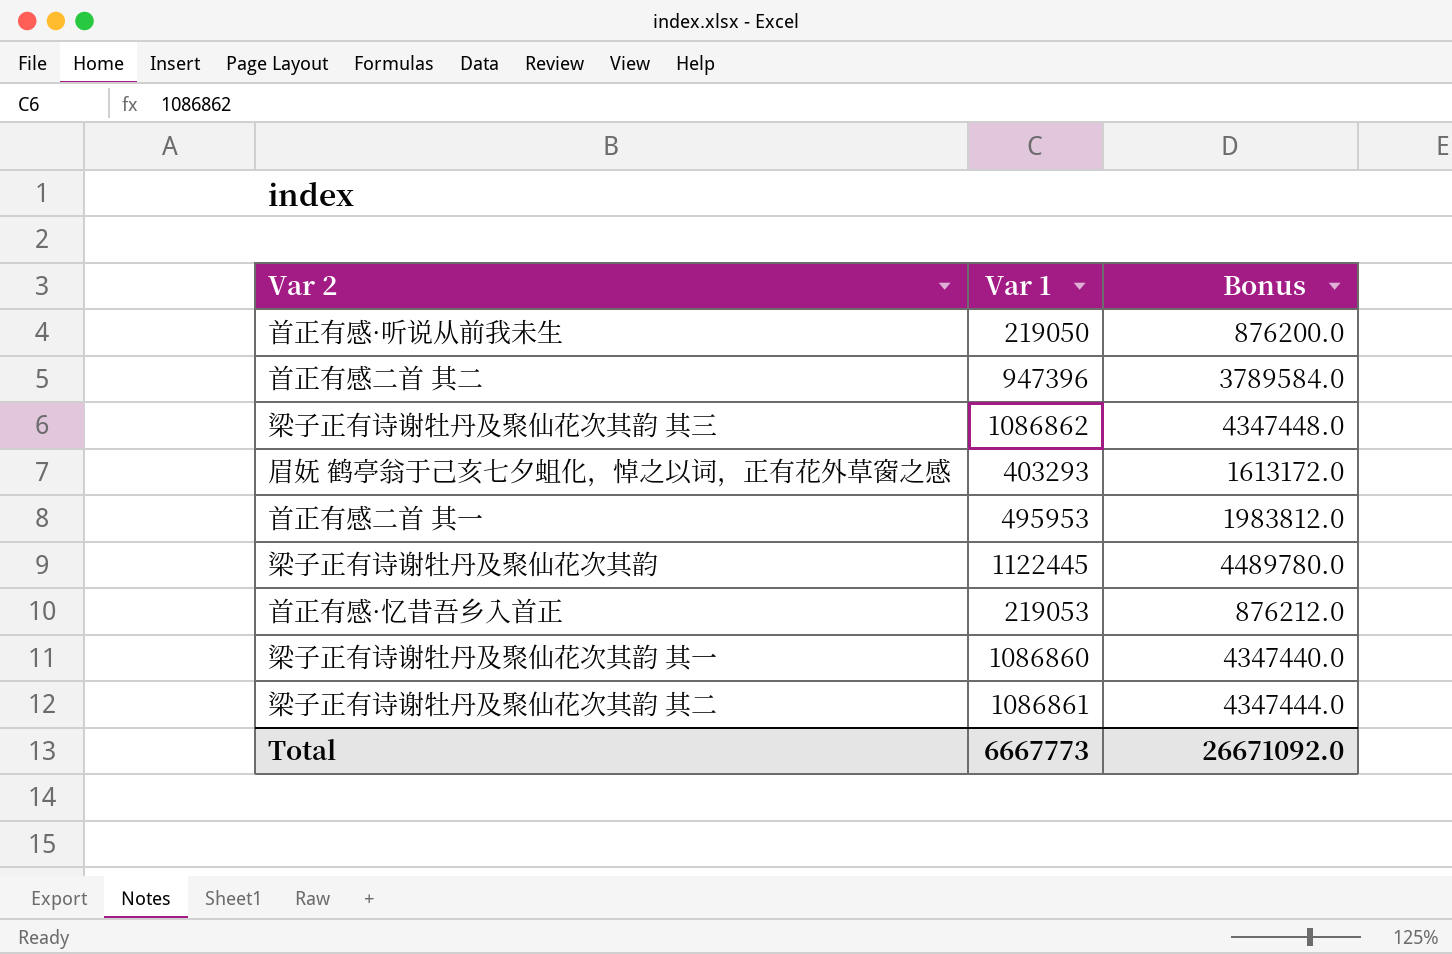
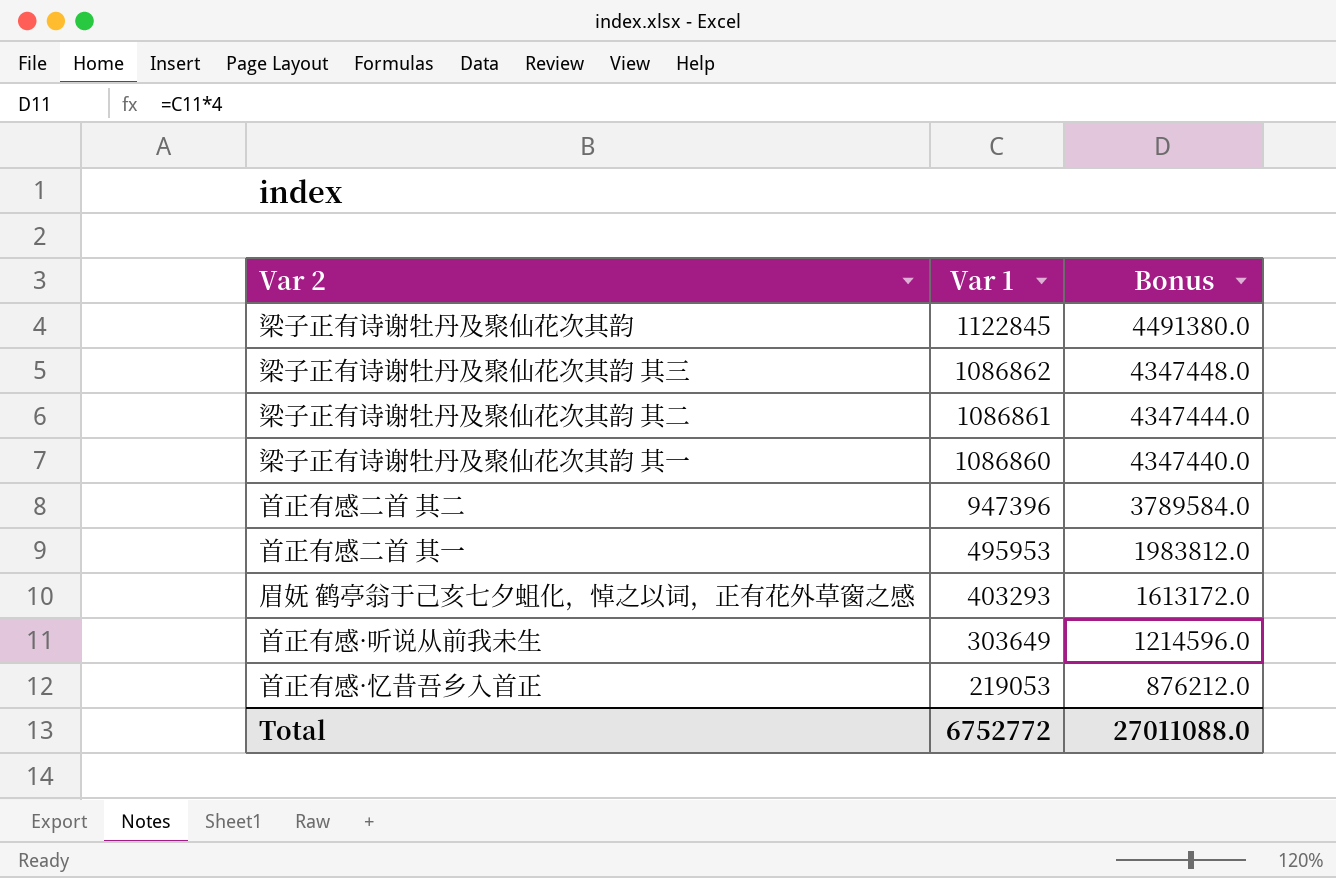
row order: none -> Var 1 descending
梁子正有诗谢牡丹及聚仙花次其韵 | Var 1: 1122445 -> 1122845
梁子正有诗谢牡丹及聚仙花次其韵 | Bonus: 4489780.0 -> 4491380.0
首正有感·听说从前我未生 | Var 1: 219050 -> 303649
首正有感·听说从前我未生 | Bonus: 876200.0 -> 1214596.0
Total | Var 1: 6667773 -> 6752772
Total | Bonus: 26671092.0 -> 27011088.0

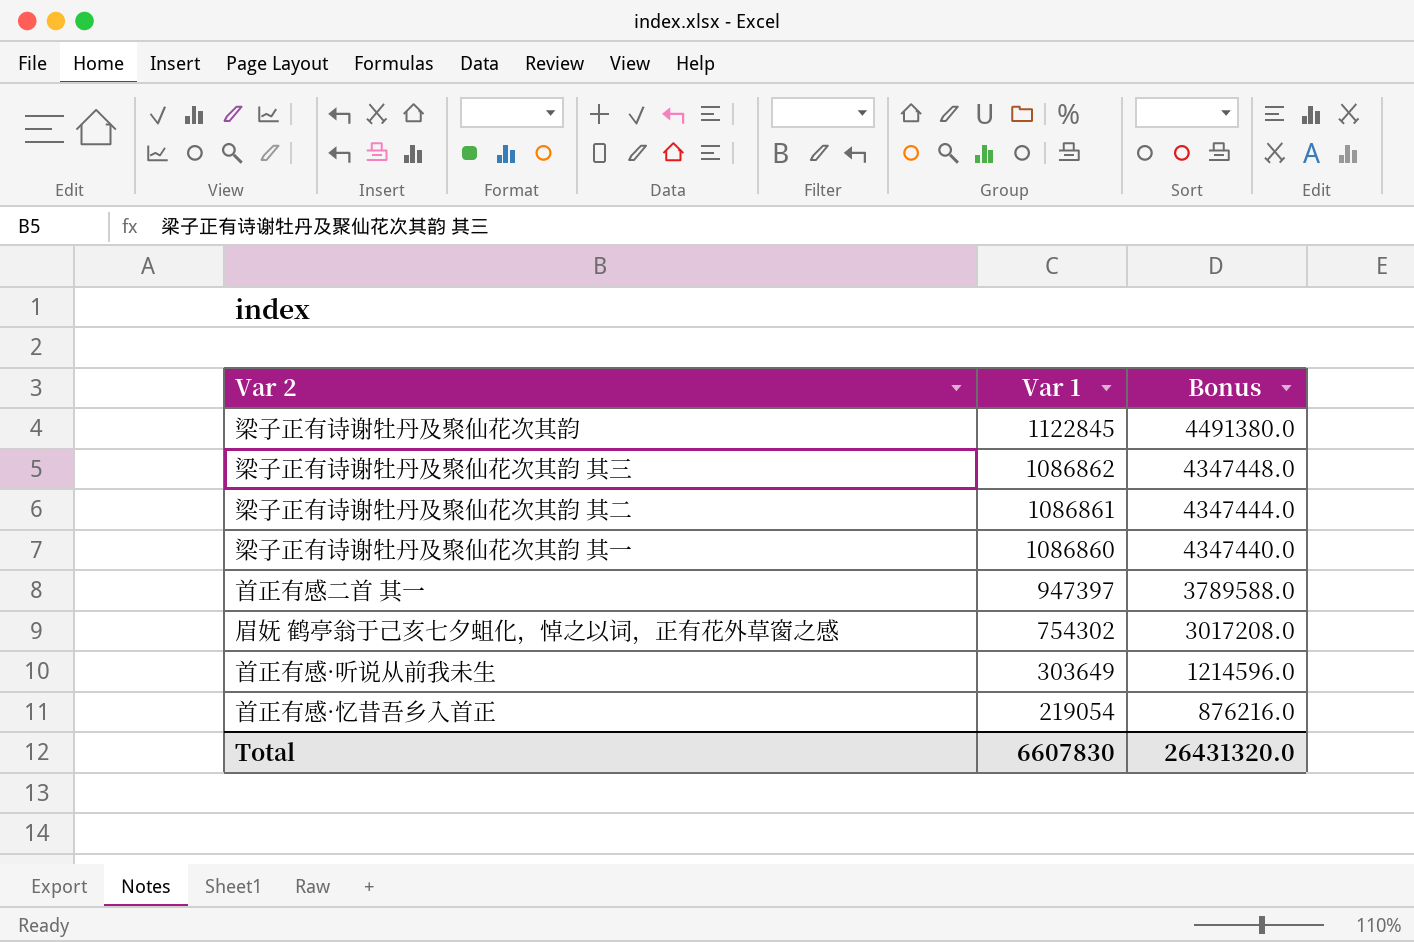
row 首正有感二首 其二: 947396 | 3789584.0 -> none
首正有感二首 其一 | Var 1: 495953 -> 947397
首正有感二首 其一 | Bonus: 1983812.0 -> 3789588.0
眉妩 鹤亭翁于己亥七夕蛆化，悼之以词，正有花外草窗之感 | Var 1: 403293 -> 754302
眉妩 鹤亭翁于己亥七夕蛆化，悼之以词，正有花外草窗之感 | Bonus: 1613172.0 -> 3017208.0
首正有感·忆昔吾乡入首正 | Var 1: 219053 -> 219054
首正有感·忆昔吾乡入首正 | Bonus: 876212.0 -> 876216.0
Total | Var 1: 6752772 -> 6607830
Total | Bonus: 27011088.0 -> 26431320.0

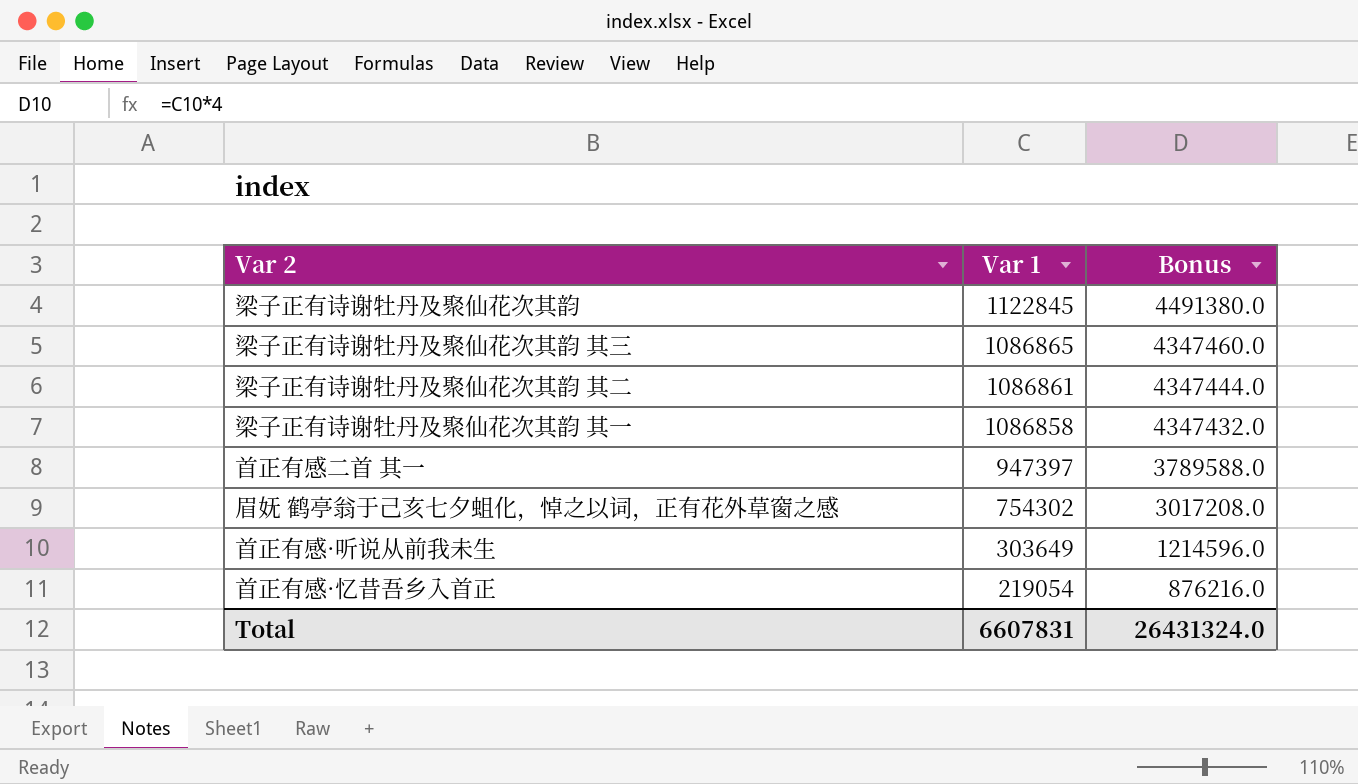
梁子正有诗谢牡丹及聚仙花次其韵 其三 | Var 1: 1086862 -> 1086865
梁子正有诗谢牡丹及聚仙花次其韵 其三 | Bonus: 4347448.0 -> 4347460.0
梁子正有诗谢牡丹及聚仙花次其韵 其一 | Var 1: 1086860 -> 1086858
梁子正有诗谢牡丹及聚仙花次其韵 其一 | Bonus: 4347440.0 -> 4347432.0
Total | Var 1: 6607830 -> 6607831
Total | Bonus: 26431320.0 -> 26431324.0

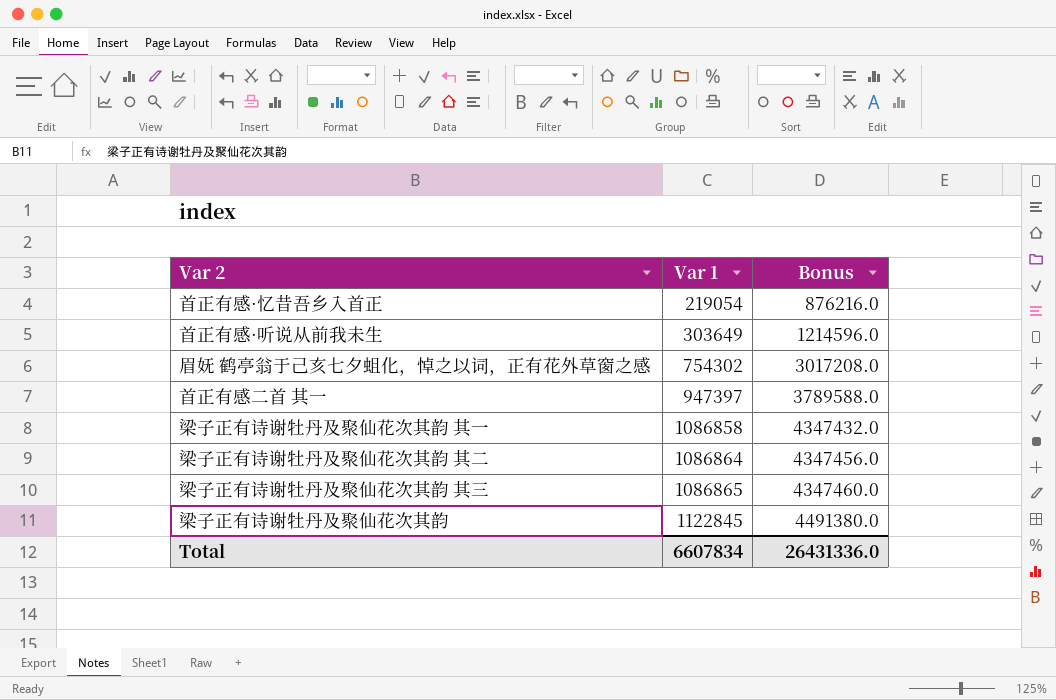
row order: Var 1 descending -> Var 1 ascending
梁子正有诗谢牡丹及聚仙花次其韵 其二 | Var 1: 1086861 -> 1086864
梁子正有诗谢牡丹及聚仙花次其韵 其二 | Bonus: 4347444.0 -> 4347456.0
Total | Var 1: 6607831 -> 6607834
Total | Bonus: 26431324.0 -> 26431336.0

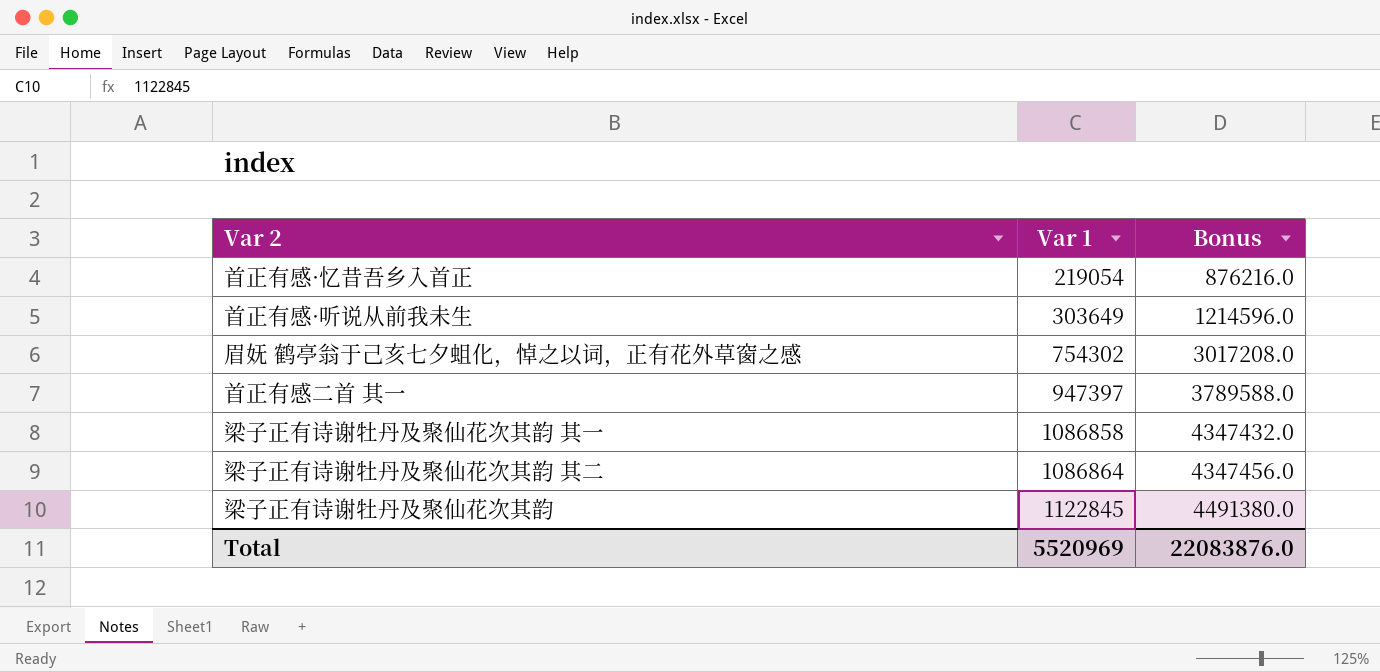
row 梁子正有诗谢牡丹及聚仙花次其韵 其三: 1086865 | 4347460.0 -> none
Total | Var 1: 6607834 -> 5520969
Total | Bonus: 26431336.0 -> 22083876.0

